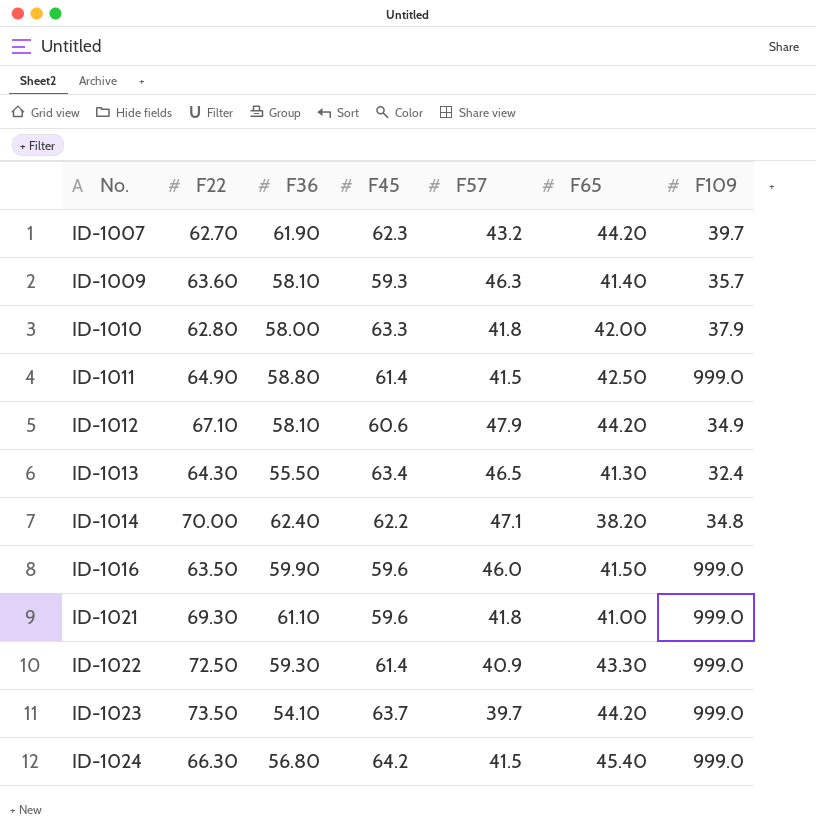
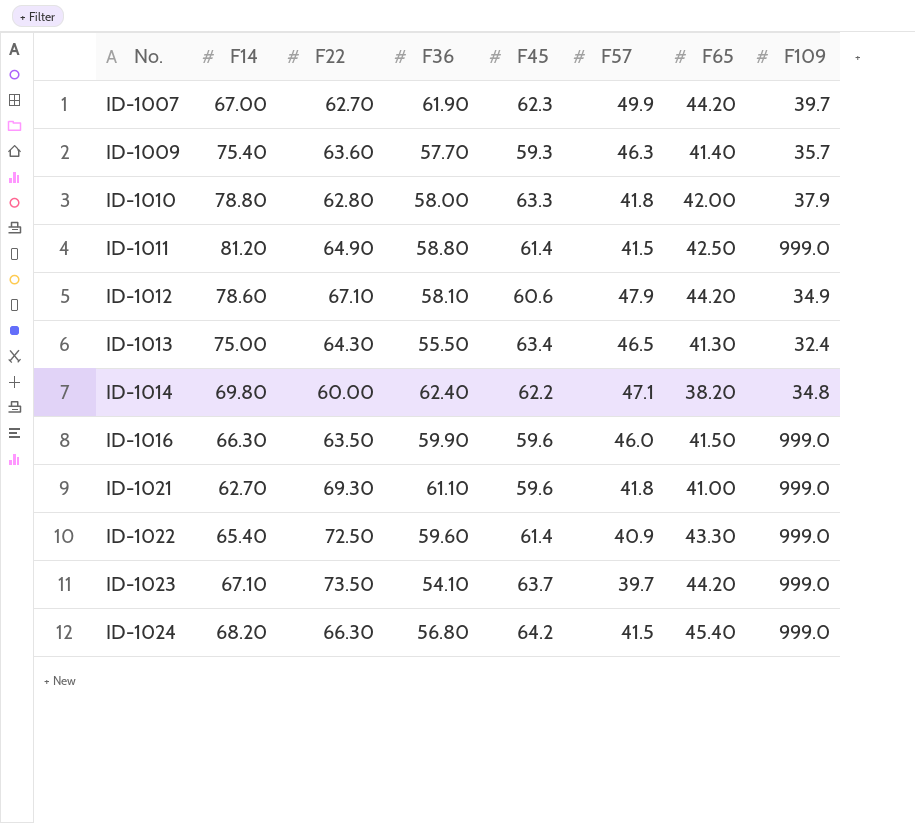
column F14 | position: none -> 2
ID-1007 | F57: 43.2 -> 49.9
ID-1009 | F36: 58.10 -> 57.70
ID-1014 | F22: 70.00 -> 60.00
ID-1022 | F36: 59.30 -> 59.60

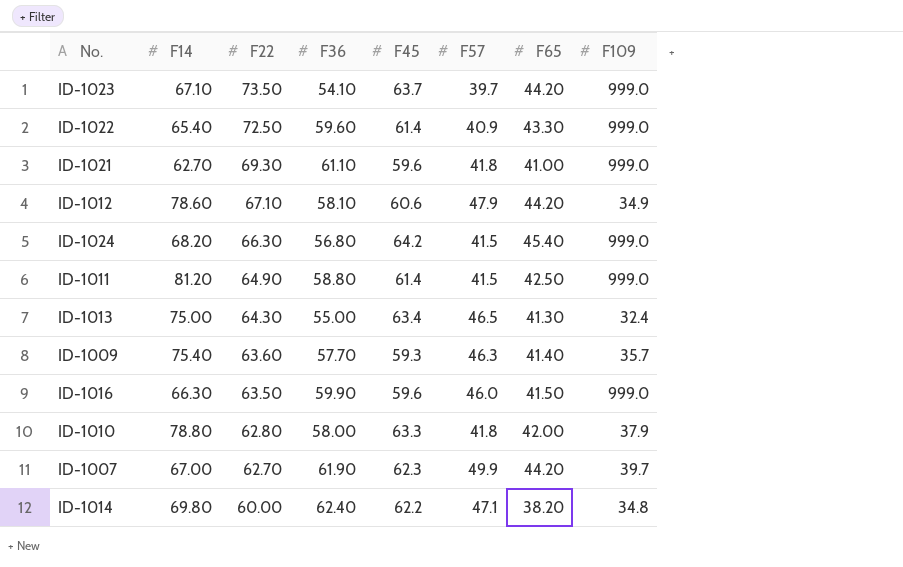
row order: No. ascending -> F22 descending
ID-1013 | F36: 55.50 -> 55.00

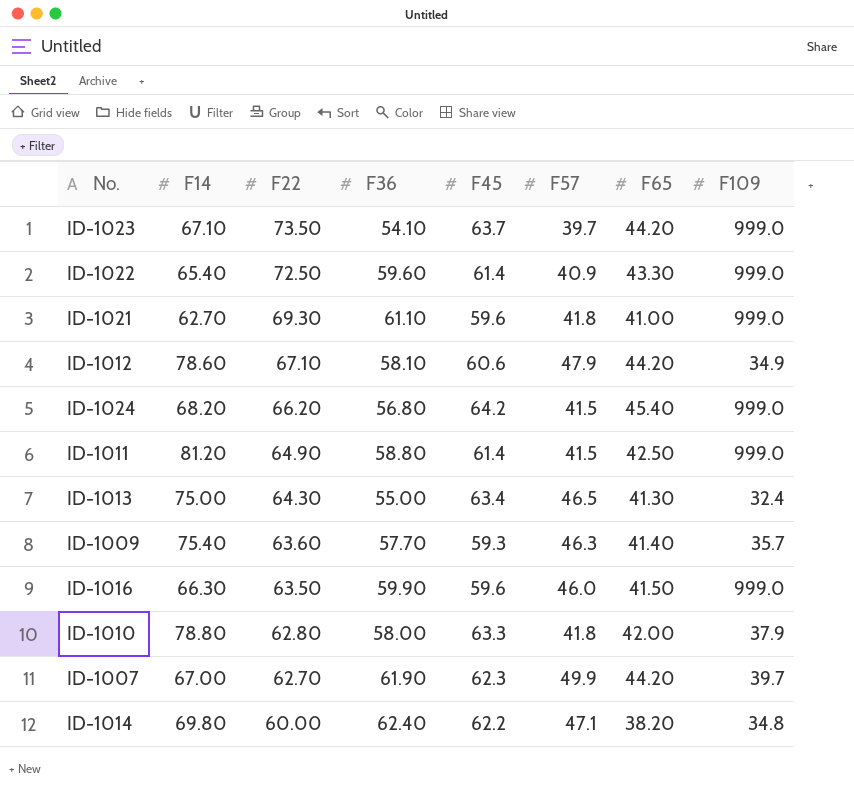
ID-1024 | F22: 66.30 -> 66.20

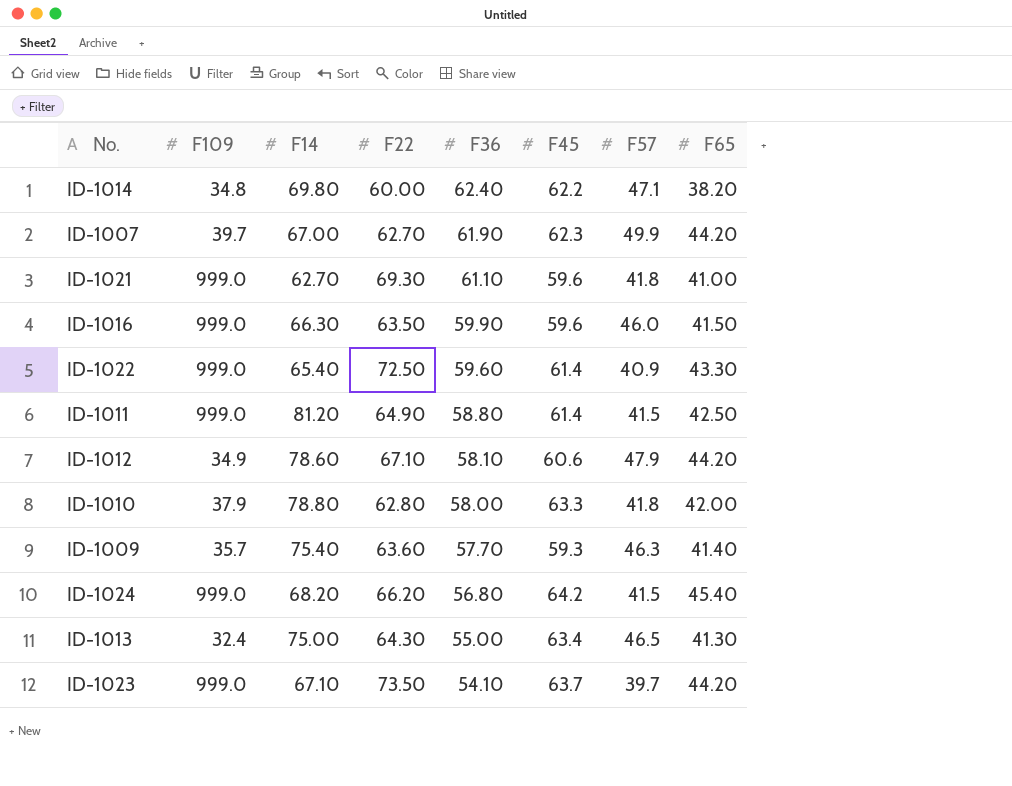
row order: F22 descending -> F36 descending
column F109 | position: 8 -> 2

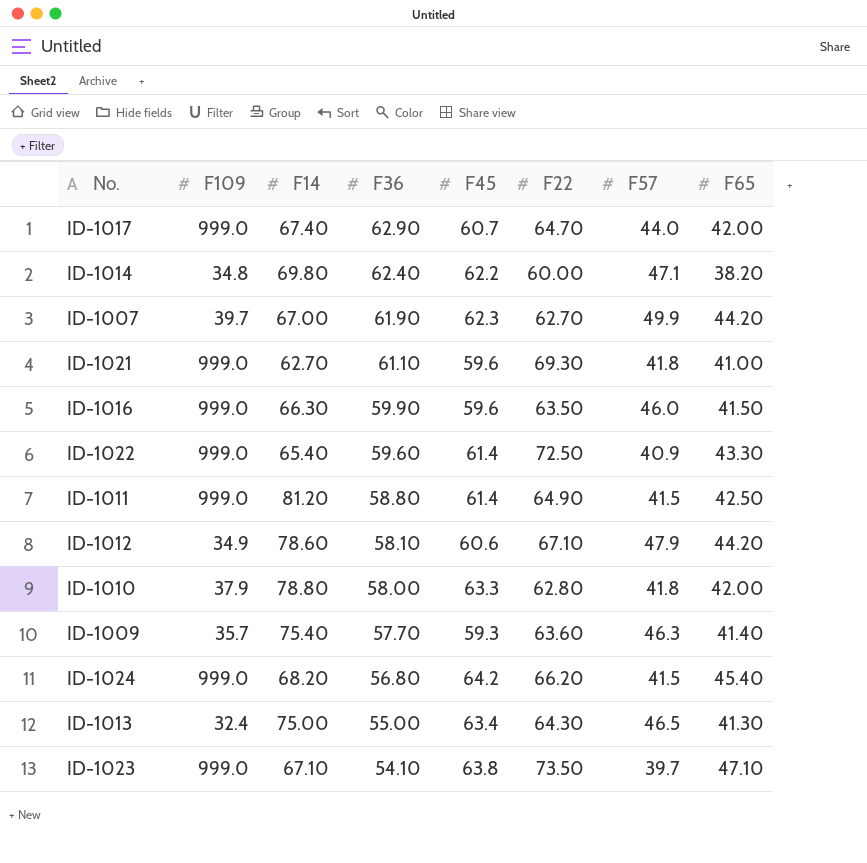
column F22 | position: 4 -> 6
row ID-1017: none -> 999.0 | 67.40 | 62.90 | 60.7 | 64.70 | 44.0 | 42.00
ID-1023 | F45: 63.7 -> 63.8
ID-1023 | F65: 44.20 -> 47.10

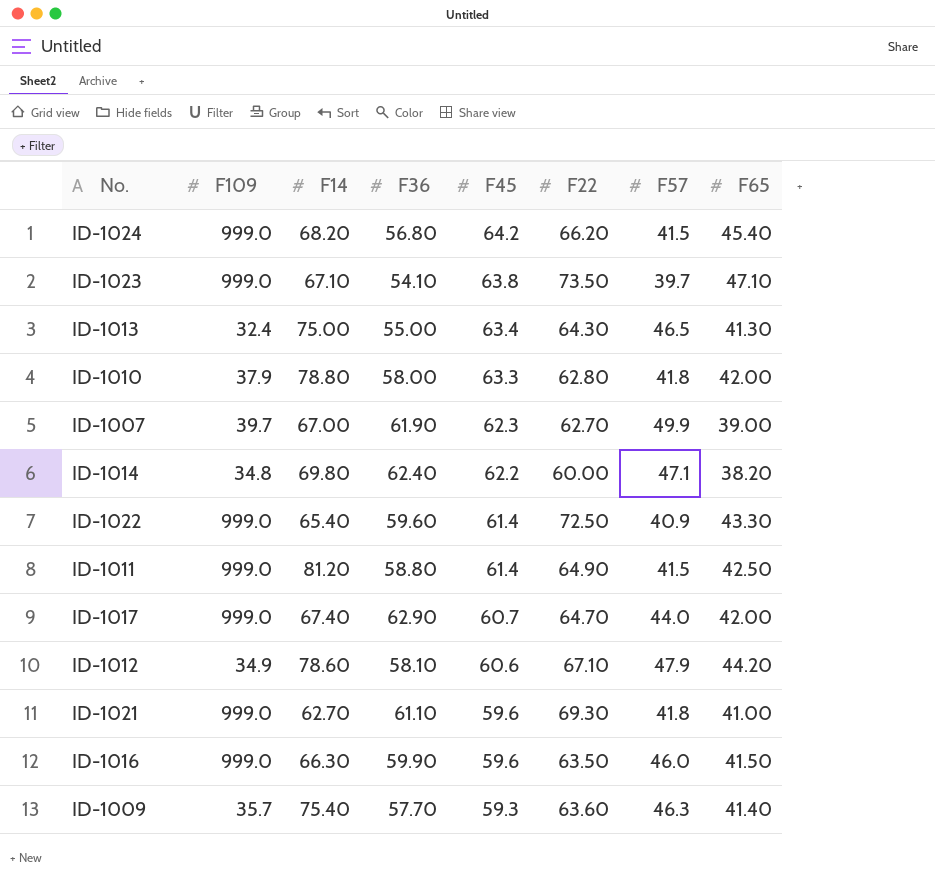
row order: F36 descending -> F45 descending
ID-1007 | F65: 44.20 -> 39.00

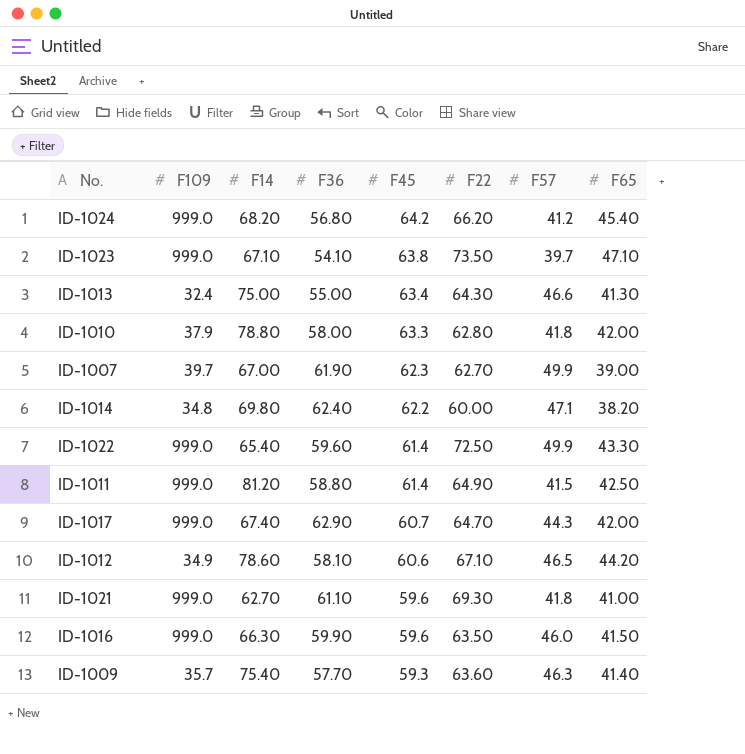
ID-1024 | F57: 41.5 -> 41.2
ID-1013 | F57: 46.5 -> 46.6
ID-1022 | F57: 40.9 -> 49.9
ID-1017 | F57: 44.0 -> 44.3
ID-1012 | F57: 47.9 -> 46.5

